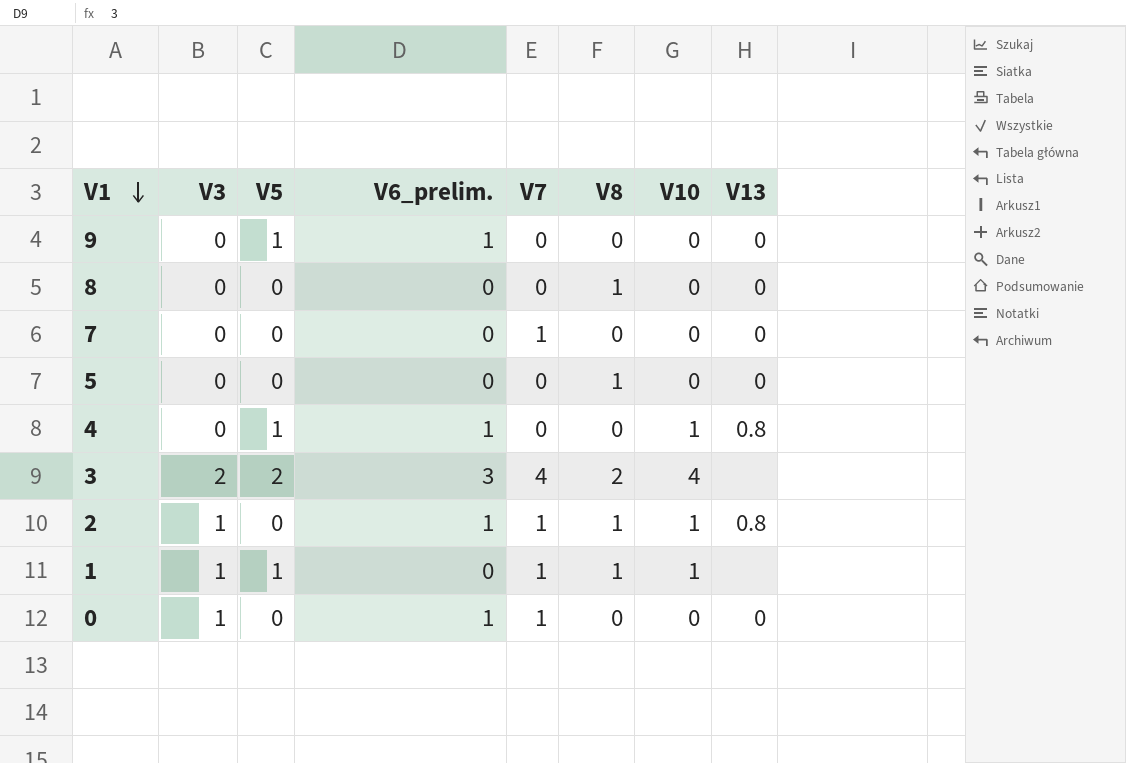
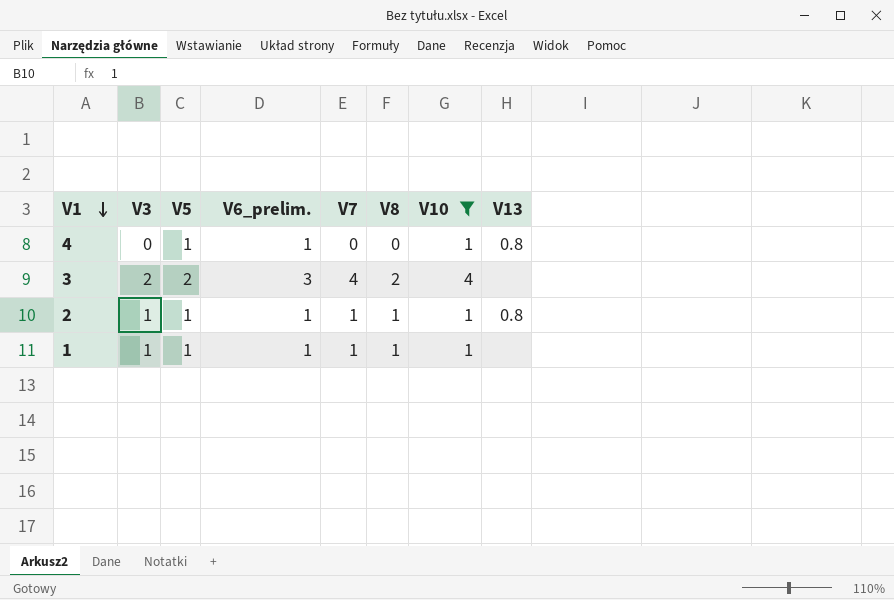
filter: none -> V10 != 0
2 | V5: 0 -> 1
1 | V6_prelim.: 0 -> 1

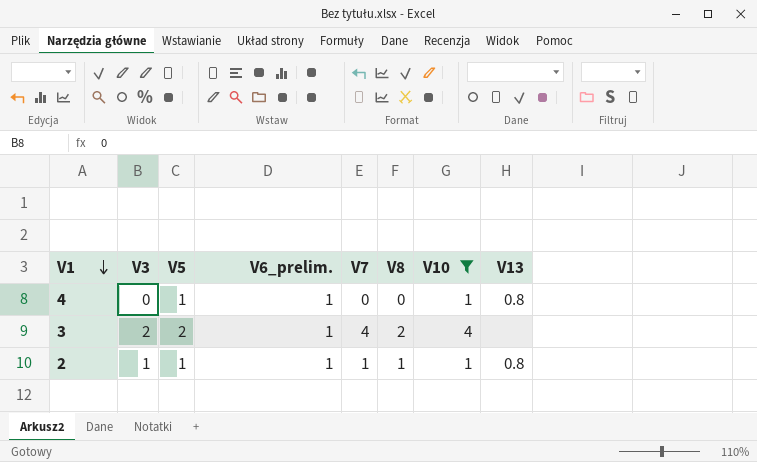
row 1: 1 | 1 | 1 | 1 | 1 | 1 | none -> none
3 | V6_prelim.: 3 -> 1

